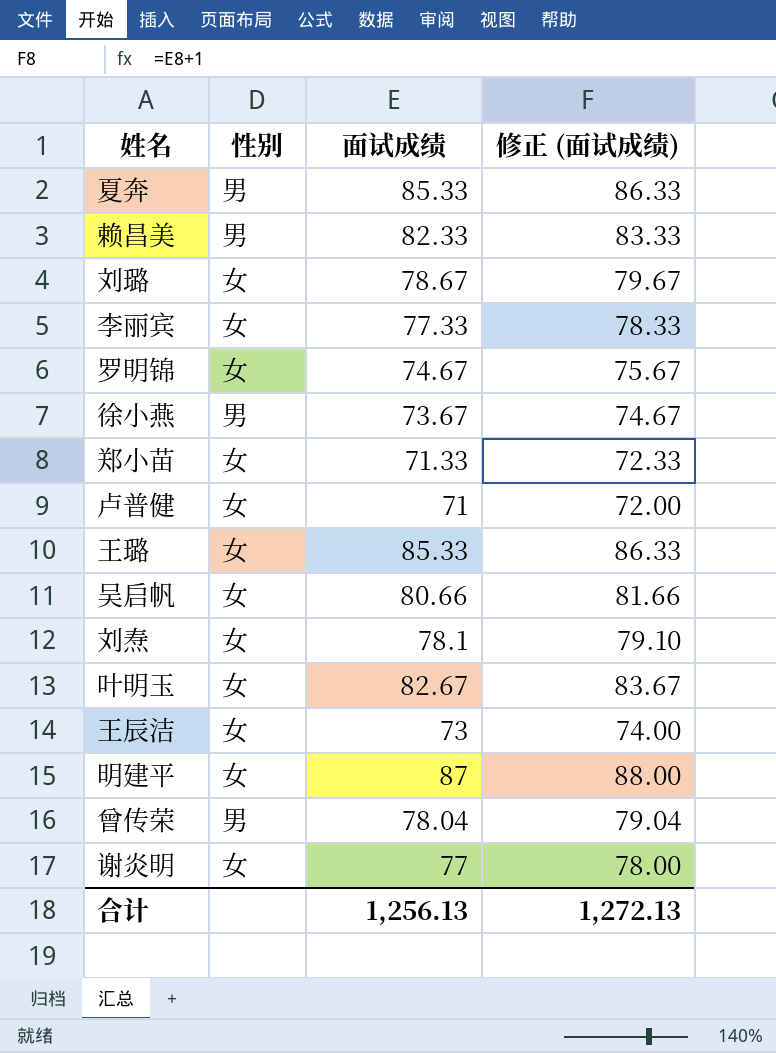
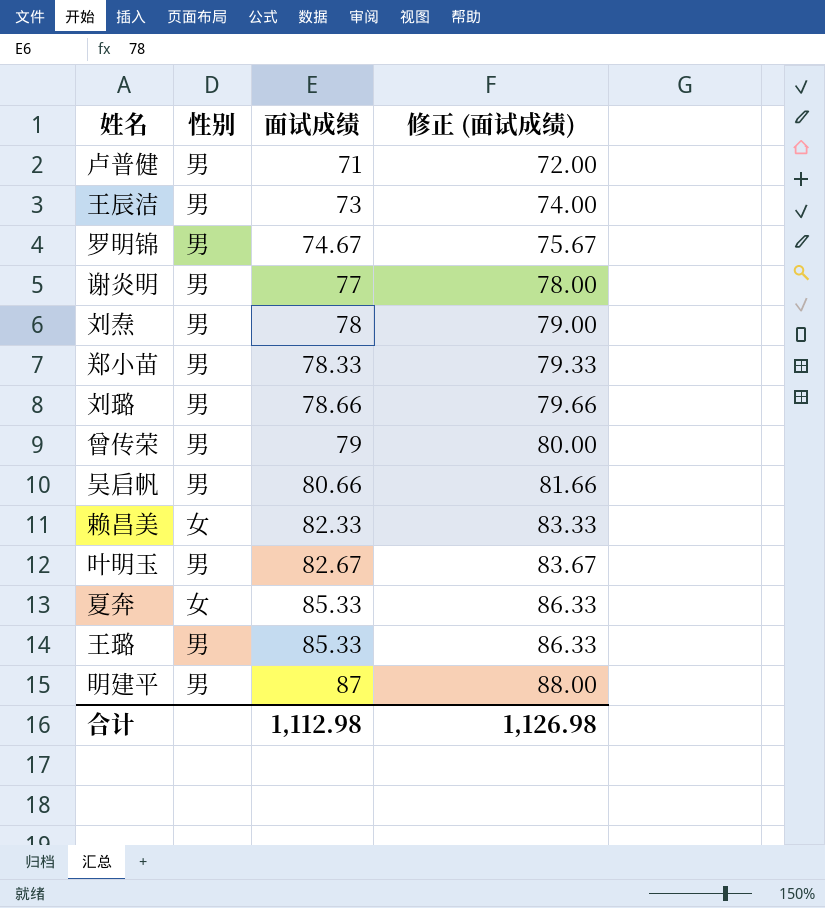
row order: none -> 面试成绩 ascending
row 李丽宾: 女 | 77.33 | 78.33 -> none
row 徐小燕: 男 | 73.67 | 74.67 -> none
卢普健 | 性别: 女 -> 男
王辰洁 | 性别: 女 -> 男
罗明锦 | 性别: 女 -> 男
谢炎明 | 性别: 女 -> 男
刘焘 | 性别: 女 -> 男
刘焘 | 面试成绩: 78.1 -> 78
刘焘 | 修正 (面试成绩): 79.10 -> 79.00
郑小苗 | 性别: 女 -> 男
郑小苗 | 面试成绩: 71.33 -> 78.33
郑小苗 | 修正 (面试成绩): 72.33 -> 79.33
刘璐 | 性别: 女 -> 男
刘璐 | 面试成绩: 78.67 -> 78.66
刘璐 | 修正 (面试成绩): 79.67 -> 79.66
曾传荣 | 面试成绩: 78.04 -> 79
曾传荣 | 修正 (面试成绩): 79.04 -> 80.00
吴启帆 | 性别: 女 -> 男
赖昌美 | 性别: 男 -> 女
叶明玉 | 性别: 女 -> 男
夏奔 | 性别: 男 -> 女
王璐 | 性别: 女 -> 男
明建平 | 性别: 女 -> 男
合计 | 面试成绩: 1,256.13 -> 1,112.98
合计 | 修正 (面试成绩): 1,272.13 -> 1,126.98

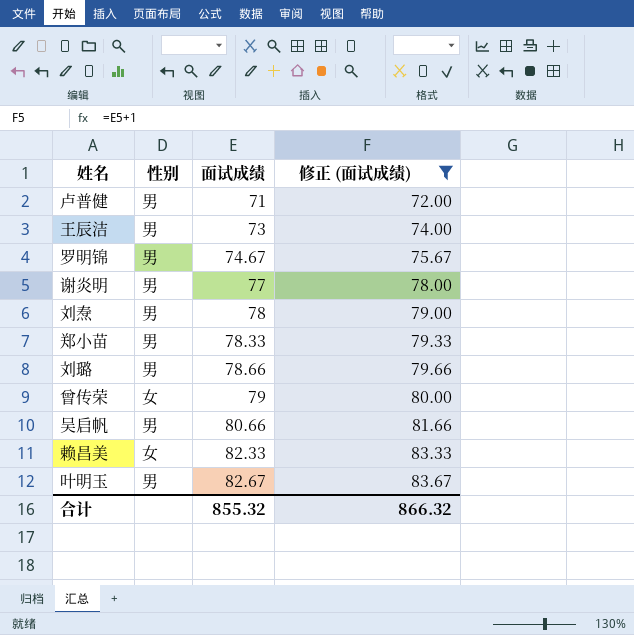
filter: none -> 修正 (面试成绩) <= 83.67
曾传荣 | 性别: 男 -> 女
合计 | 面试成绩: 1,112.98 -> 855.32
合计 | 修正 (面试成绩): 1,126.98 -> 866.32

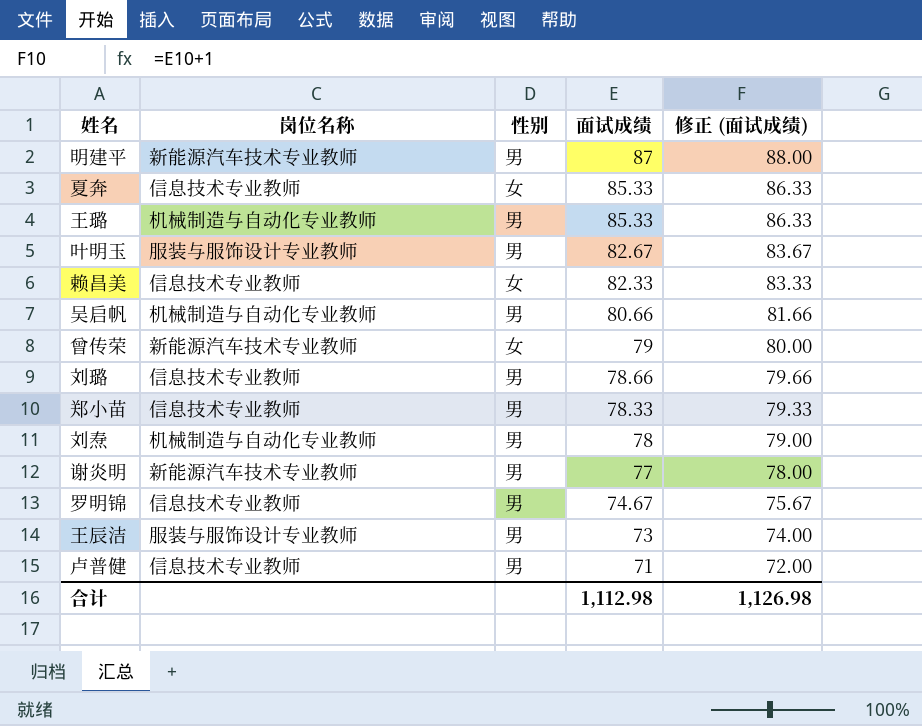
filter: 修正 (面试成绩) <= 83.67 -> none
row order: 面试成绩 ascending -> 面试成绩 descending
column 岗位名称 | position: none -> 2
合计 | 面试成绩: 855.32 -> 1,112.98
合计 | 修正 (面试成绩): 866.32 -> 1,126.98

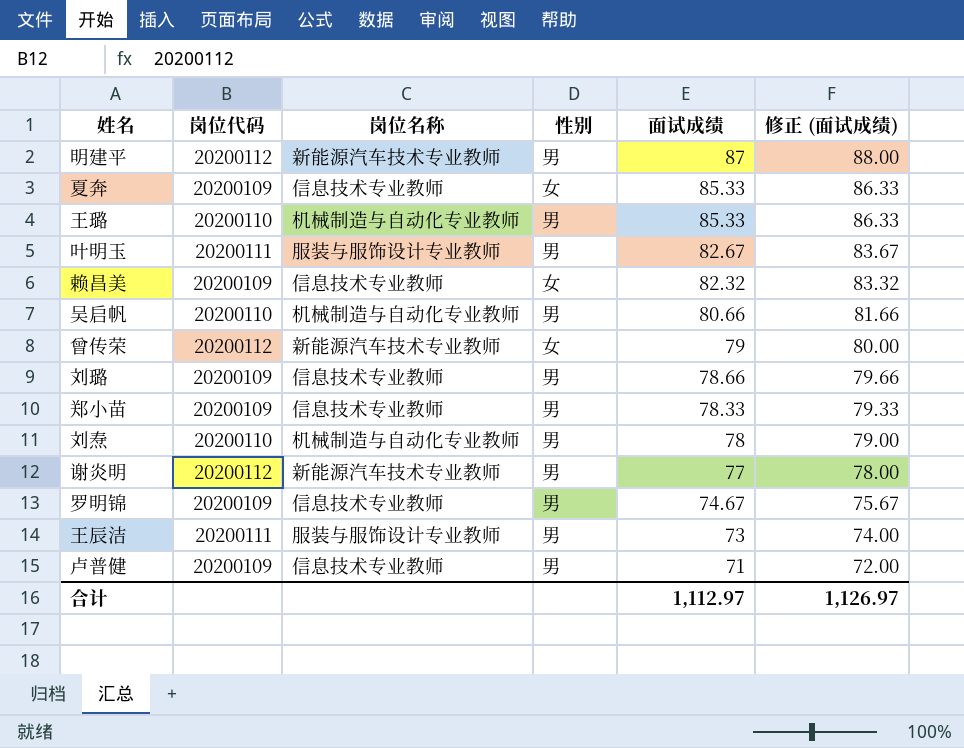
column 岗位代码 | position: none -> 2
赖昌美 | 面试成绩: 82.33 -> 82.32
赖昌美 | 修正 (面试成绩): 83.33 -> 83.32
合计 | 面试成绩: 1,112.98 -> 1,112.97
合计 | 修正 (面试成绩): 1,126.98 -> 1,126.97

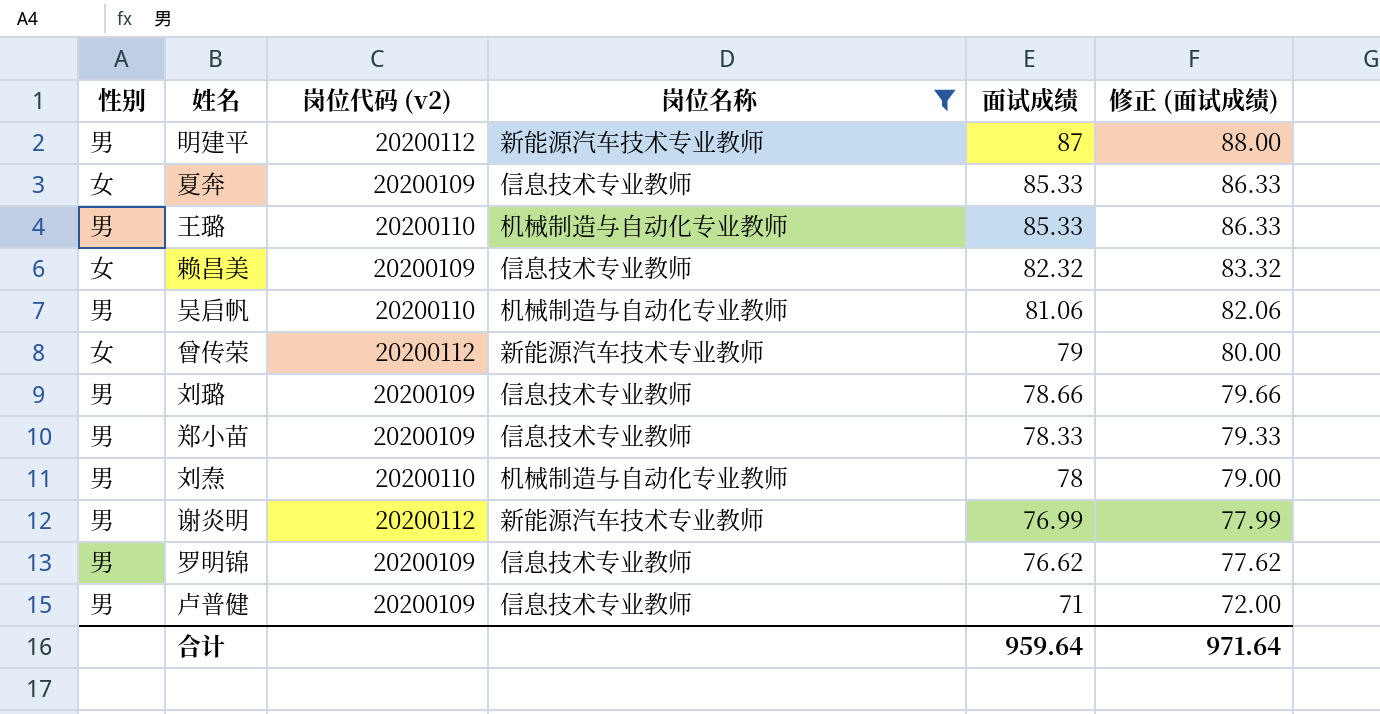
filter: none -> 岗位名称 != 服装与服饰设计专业教师
column 性别 | position: 4 -> 1
column name: 岗位代码 -> 岗位代码 (v2)
吴启帆 | 面试成绩: 80.66 -> 81.06
吴启帆 | 修正 (面试成绩): 81.66 -> 82.06
谢炎明 | 面试成绩: 77 -> 76.99
谢炎明 | 修正 (面试成绩): 78.00 -> 77.99
罗明锦 | 面试成绩: 74.67 -> 76.62
罗明锦 | 修正 (面试成绩): 75.67 -> 77.62
合计 | 面试成绩: 1,112.97 -> 959.64
合计 | 修正 (面试成绩): 1,126.97 -> 971.64

